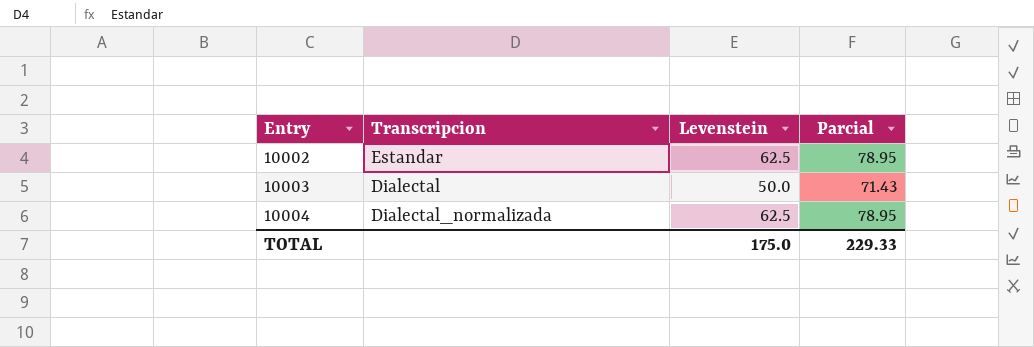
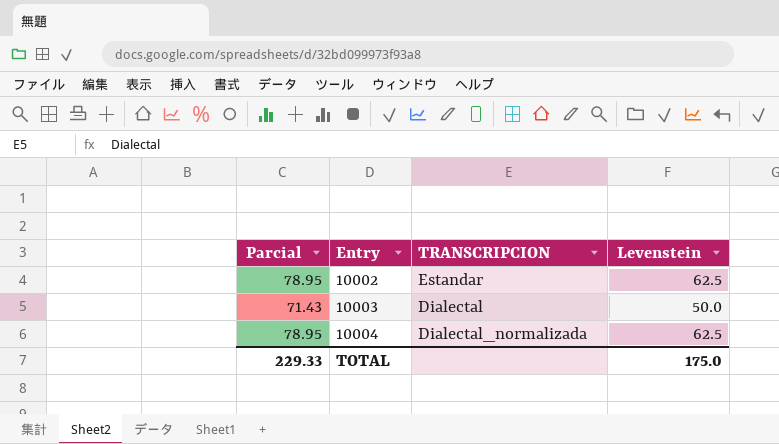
column Parcial | position: 4 -> 1
column name: Transcripcion -> TRANSCRIPCION

